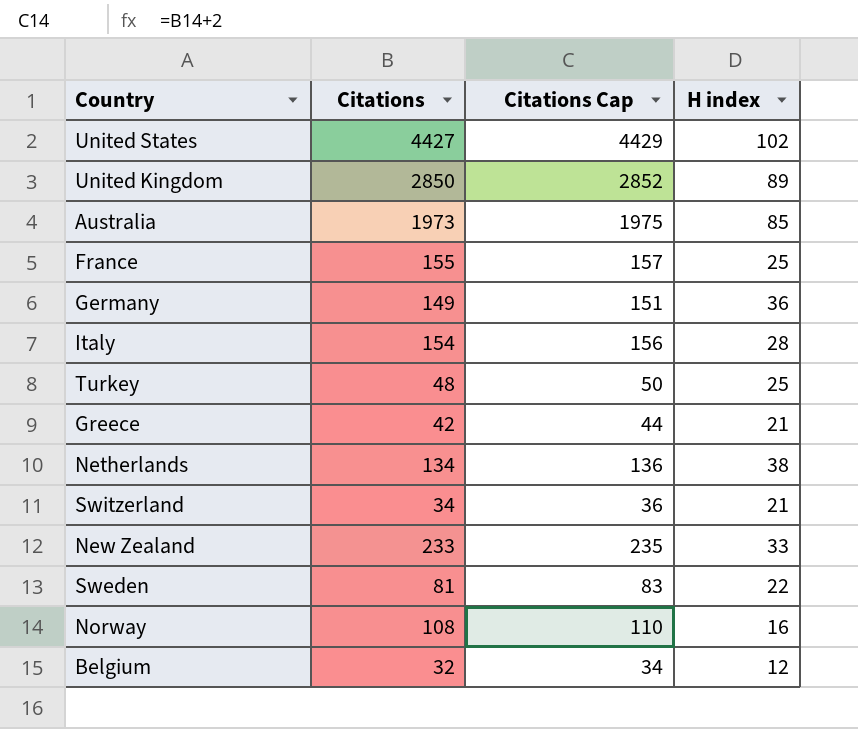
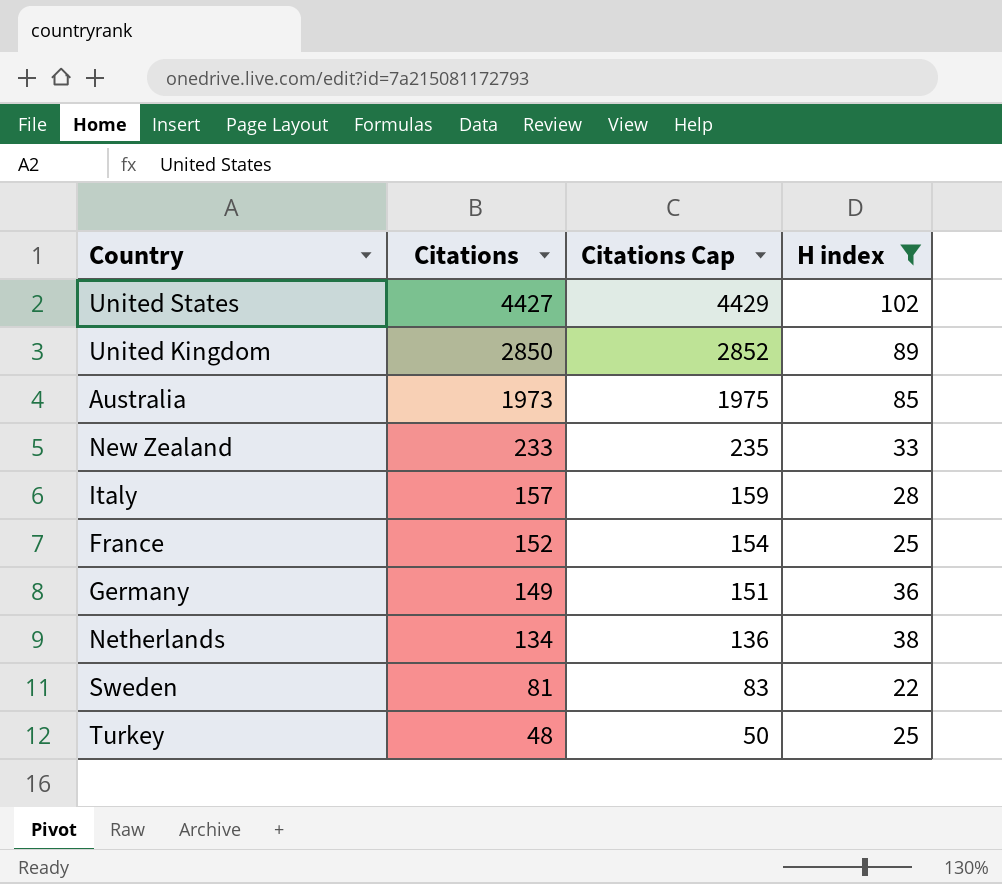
filter: none -> H index >= 22
row order: none -> Citations descending
Italy | Citations: 154 -> 157
Italy | Citations Cap: 156 -> 159
France | Citations: 155 -> 152
France | Citations Cap: 157 -> 154

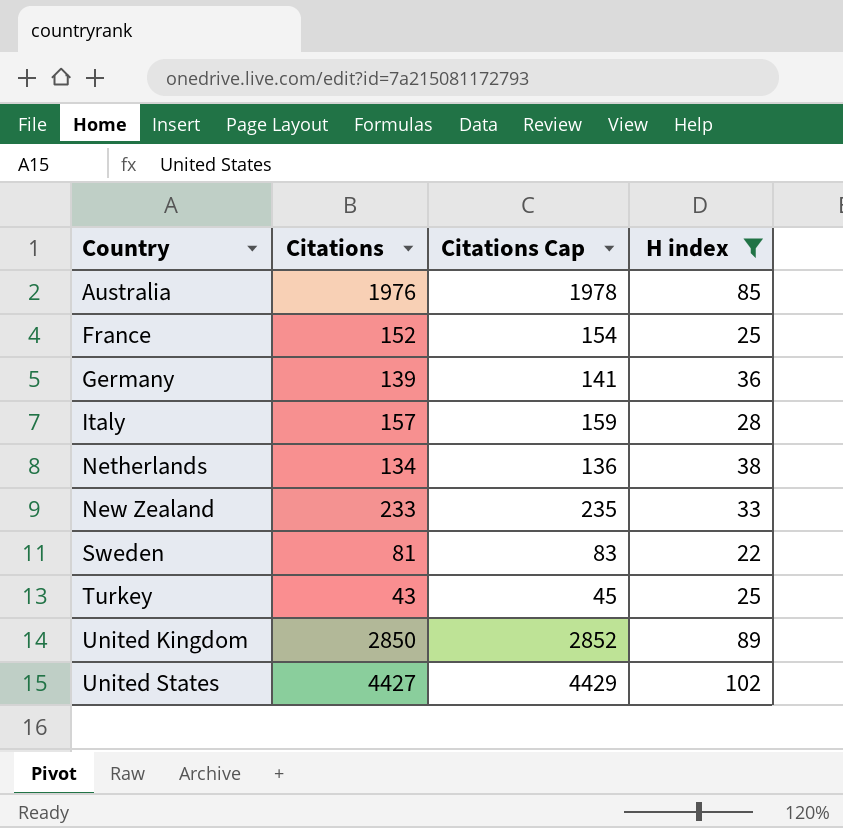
row order: Citations descending -> Country ascending
Australia | Citations: 1973 -> 1976
Australia | Citations Cap: 1975 -> 1978
Germany | Citations: 149 -> 139
Germany | Citations Cap: 151 -> 141
Turkey | Citations: 48 -> 43
Turkey | Citations Cap: 50 -> 45

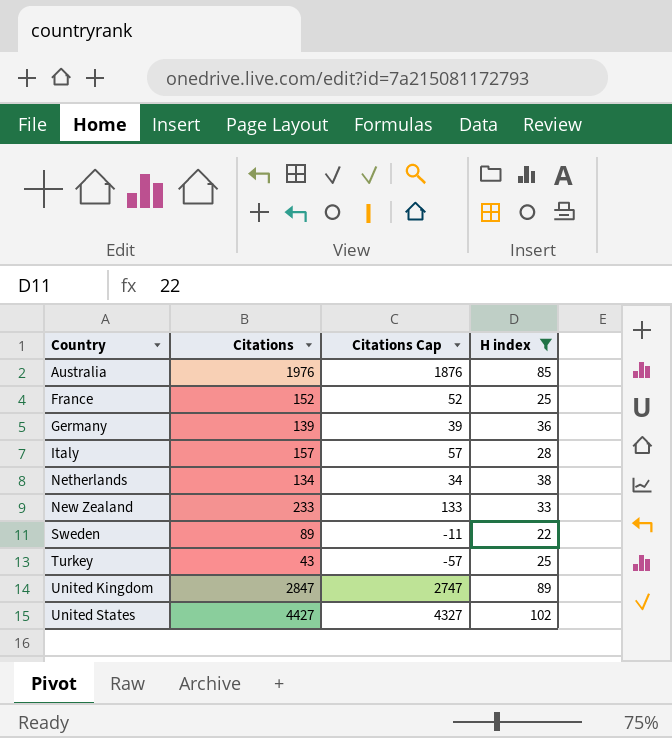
column Citations Cap | formula: [Citations] + 2 -> [Citations] - 100
Sweden | Citations: 81 -> 89
United Kingdom | Citations: 2850 -> 2847

